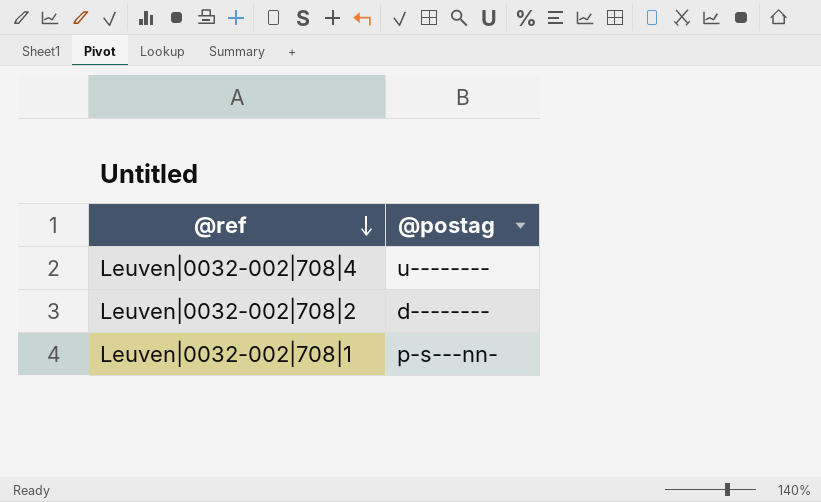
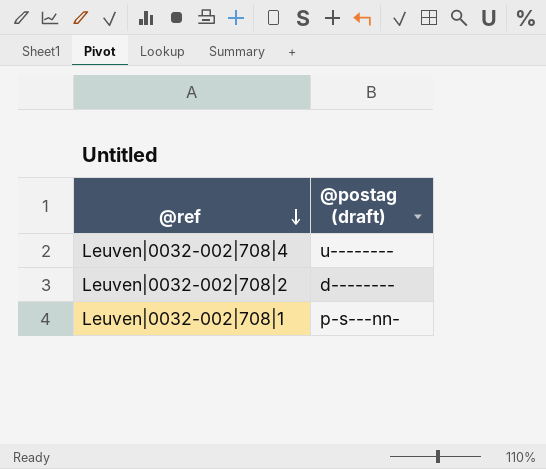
column name: @postag -> @postag (draft)

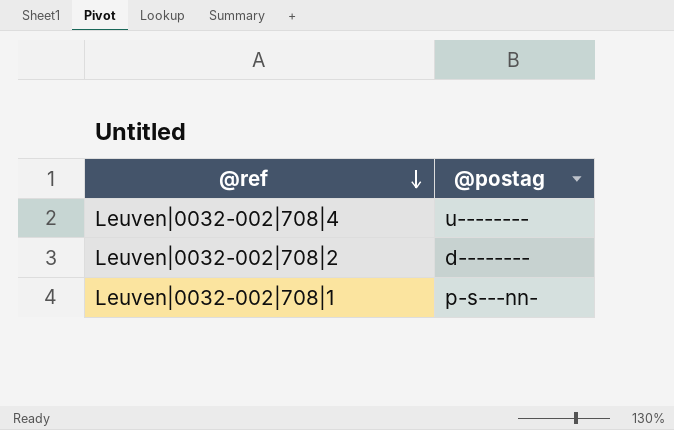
column name: @postag (draft) -> @postag

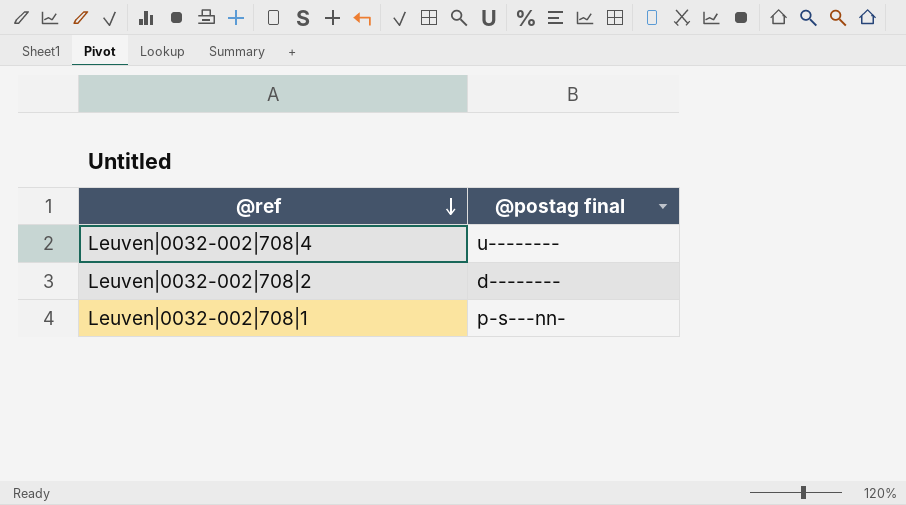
column name: @postag -> @postag final

